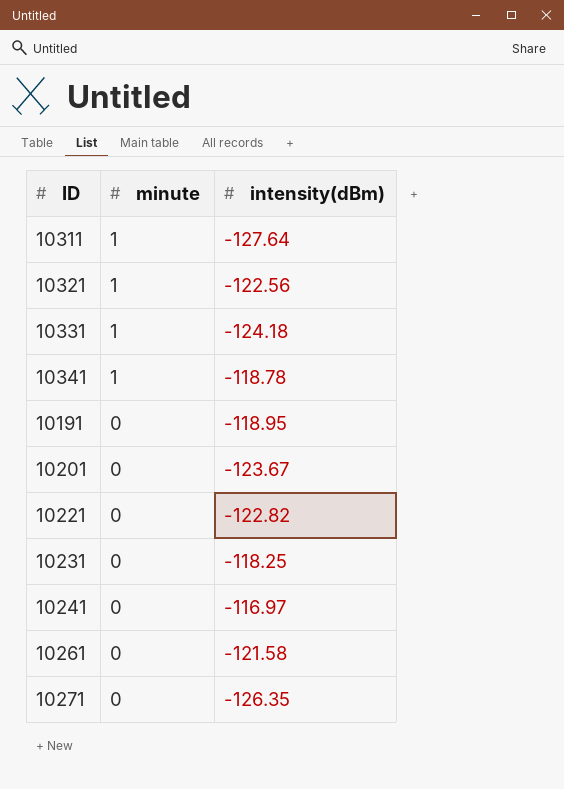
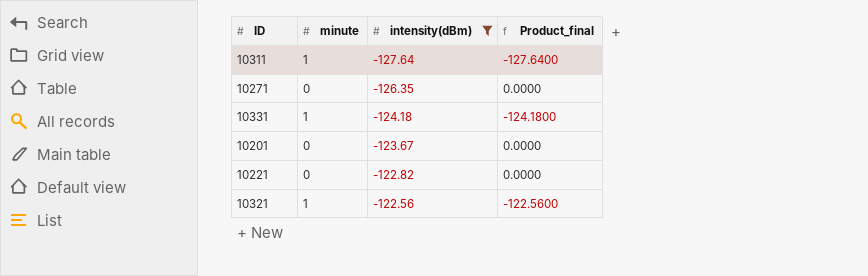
filter: none -> intensity(dBm) <= -122.56
row order: minute descending -> intensity(dBm) ascending
column Product_final | formula: none -> [minute] * [intensity(dBm)]

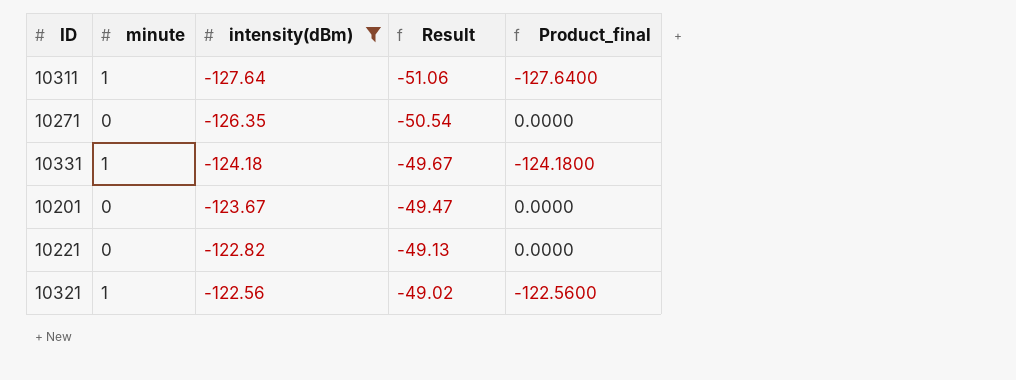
column Result | formula: none -> [intensity(dBm)] * 0.4

